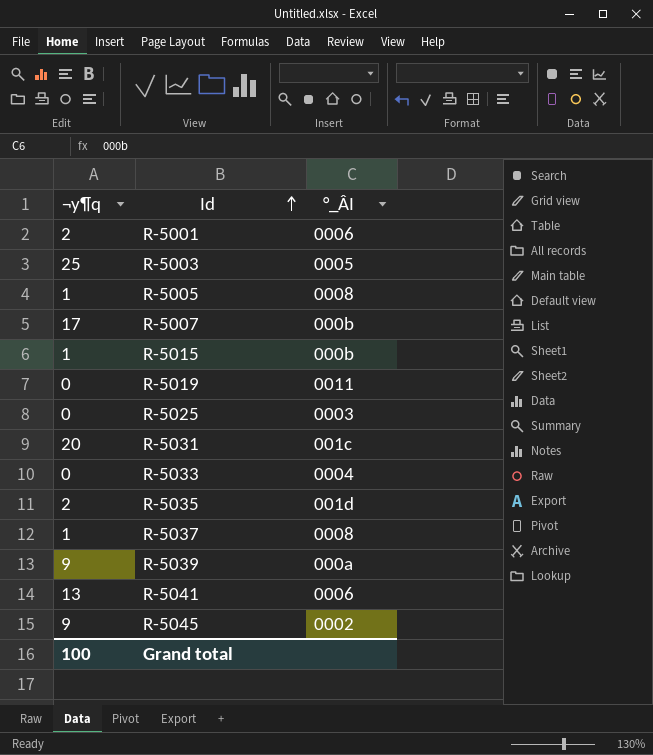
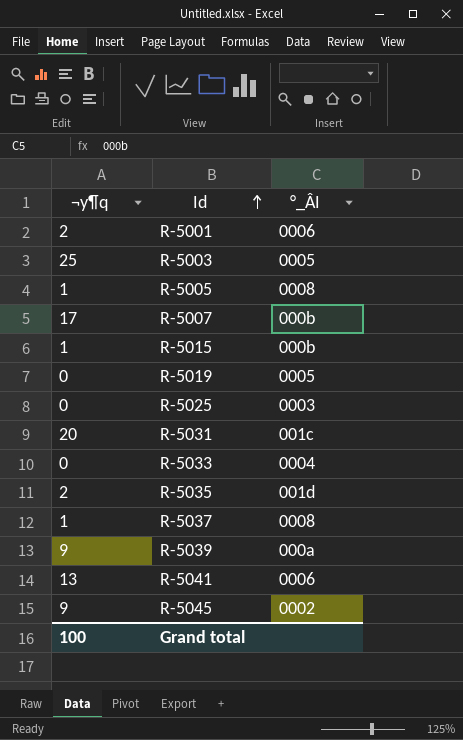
R-5019 | °_ÂI: 0011 -> 0005

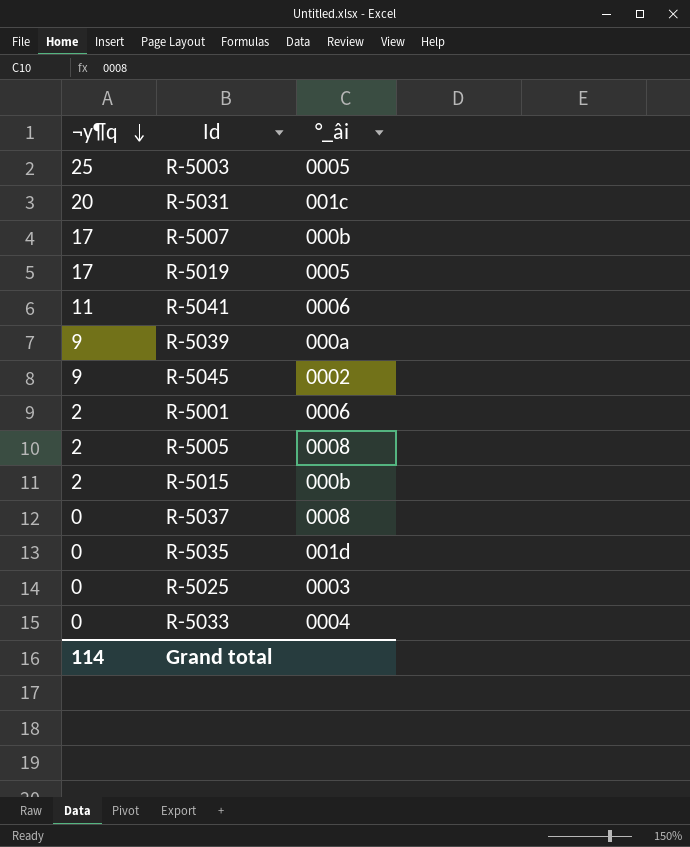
row order: Id ascending -> ¬y¶q descending
column name: °_ÂI -> °_âi
R-5019 | ¬y¶q: 0 -> 17
R-5041 | ¬y¶q: 13 -> 11
R-5005 | ¬y¶q: 1 -> 2
R-5015 | ¬y¶q: 1 -> 2
R-5037 | ¬y¶q: 1 -> 0
R-5035 | ¬y¶q: 2 -> 0
Grand total | ¬y¶q: 100 -> 114

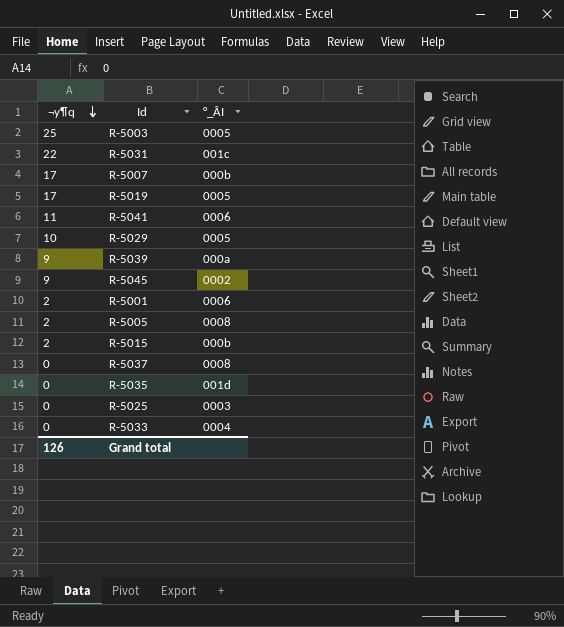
column name: °_âi -> °_ÂI
R-5031 | ¬y¶q: 20 -> 22
row R-5029: none -> 10 | 0005
Grand total | ¬y¶q: 114 -> 126

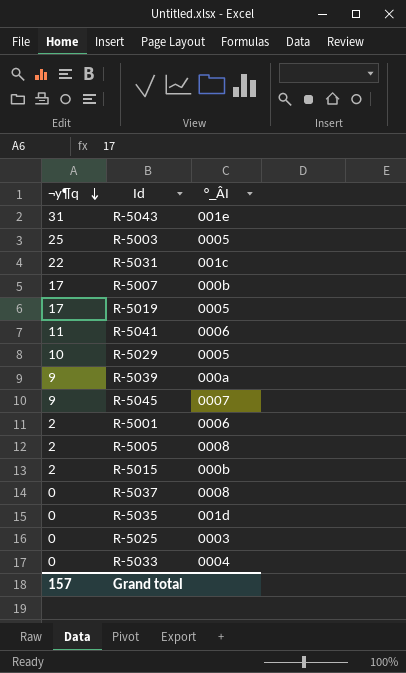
row R-5043: none -> 31 | 001e
R-5045 | °_ÂI: 0002 -> 0007
Grand total | ¬y¶q: 126 -> 157

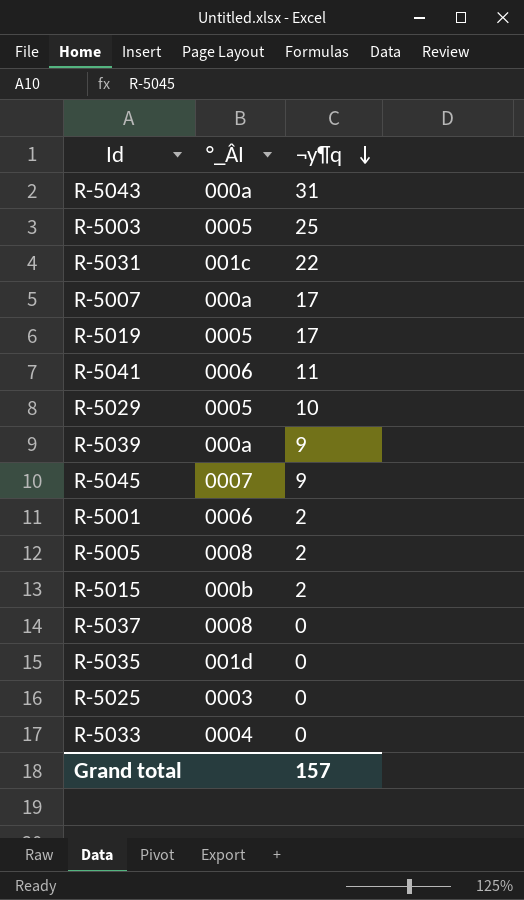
column ¬y¶q | position: 1 -> 3
R-5043 | °_ÂI: 001e -> 000a
R-5007 | °_ÂI: 000b -> 000a

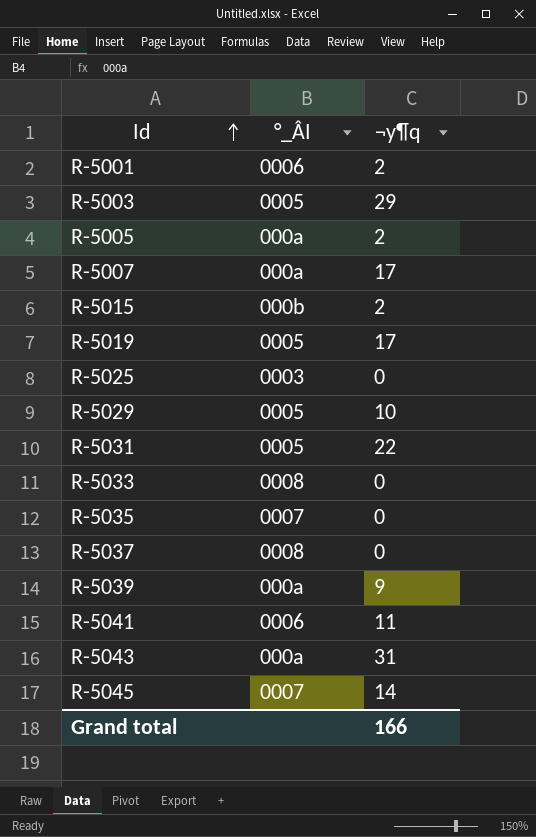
row order: ¬y¶q descending -> Id ascending
R-5003 | ¬y¶q: 25 -> 29
R-5005 | °_ÂI: 0008 -> 000a
R-5031 | °_ÂI: 001c -> 0005
R-5033 | °_ÂI: 0004 -> 0008
R-5035 | °_ÂI: 001d -> 0007
R-5045 | ¬y¶q: 9 -> 14
Grand total | ¬y¶q: 157 -> 166

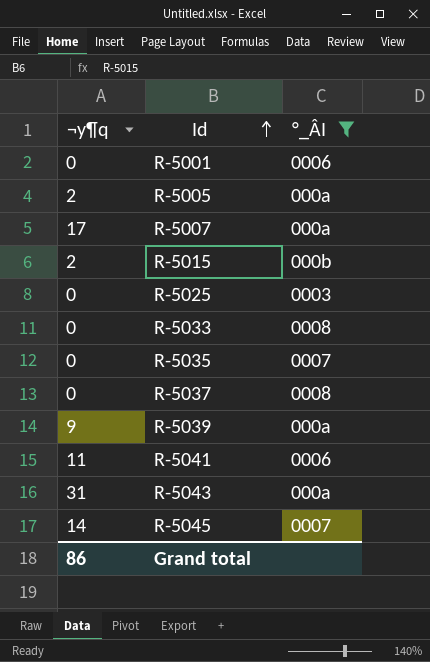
filter: none -> °_ÂI != 0005
column ¬y¶q | position: 3 -> 1
R-5001 | ¬y¶q: 2 -> 0
Grand total | ¬y¶q: 166 -> 86

